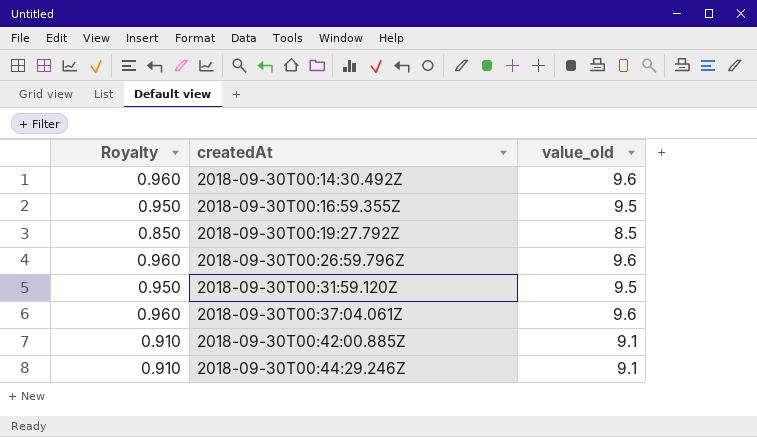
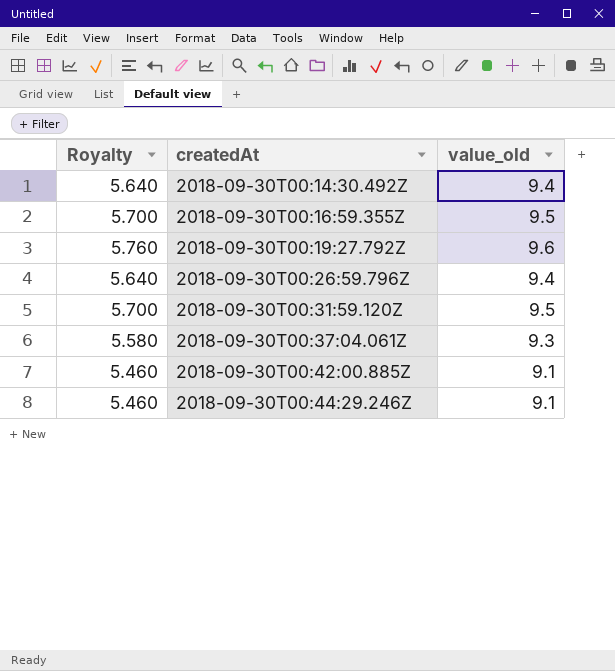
column Royalty | formula: [value_old] * 0.1 -> [value_old] * 0.6
2018-09-30T00:14:30.492Z | value_old: 9.6 -> 9.4
2018-09-30T00:19:27.792Z | value_old: 8.5 -> 9.6
2018-09-30T00:26:59.796Z | value_old: 9.6 -> 9.4
2018-09-30T00:37:04.061Z | value_old: 9.6 -> 9.3

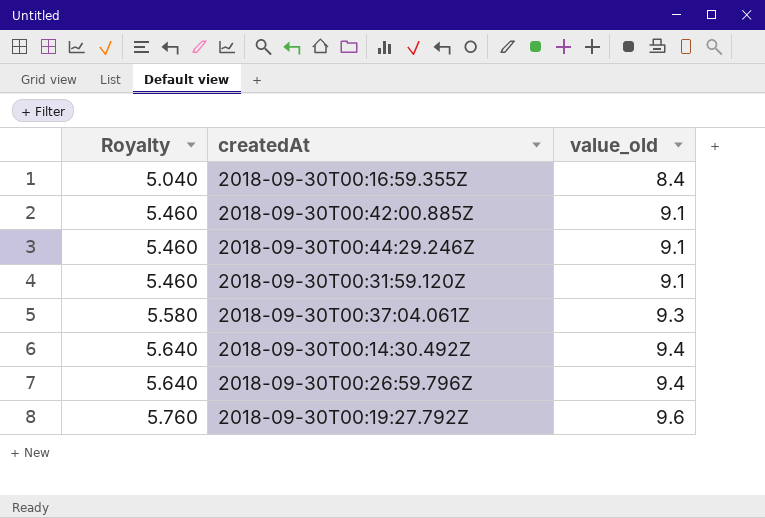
row order: createdAt ascending -> Royalty ascending
2018-09-30T00:16:59.355Z | Royalty: 5.700 -> 5.040
2018-09-30T00:16:59.355Z | value_old: 9.5 -> 8.4
2018-09-30T00:31:59.120Z | Royalty: 5.700 -> 5.460
2018-09-30T00:31:59.120Z | value_old: 9.5 -> 9.1

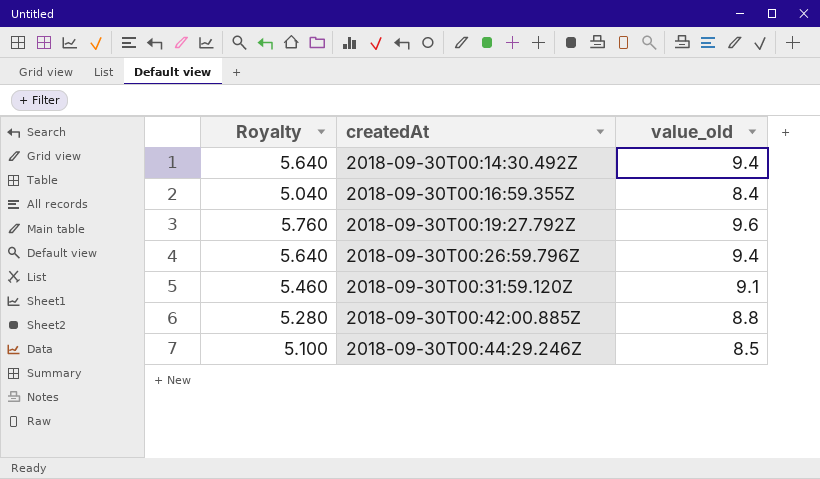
row order: Royalty ascending -> createdAt ascending
row 2018-09-30T00:37:04.061Z: 5.580 | 9.3 -> none
2018-09-30T00:42:00.885Z | Royalty: 5.460 -> 5.280
2018-09-30T00:42:00.885Z | value_old: 9.1 -> 8.8
2018-09-30T00:44:29.246Z | Royalty: 5.460 -> 5.100
2018-09-30T00:44:29.246Z | value_old: 9.1 -> 8.5

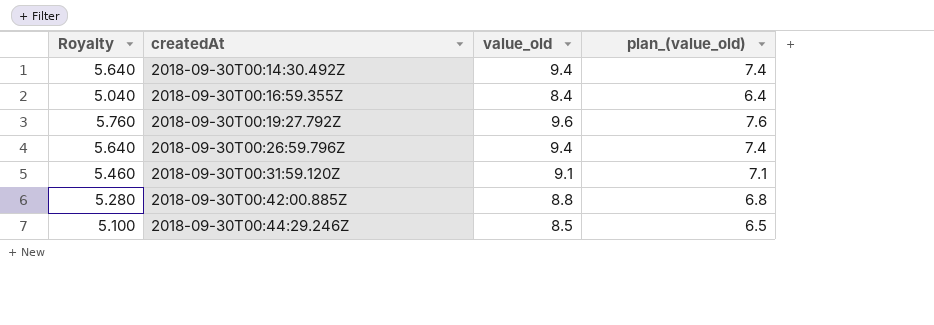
column plan_(value_old) | formula: none -> [value_old] - 2

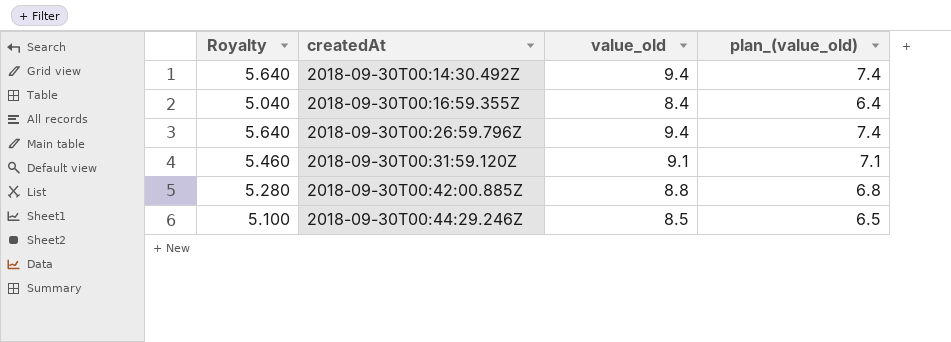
row 2018-09-30T00:19:27.792Z: 5.760 | 9.6 | 7.6 -> none

